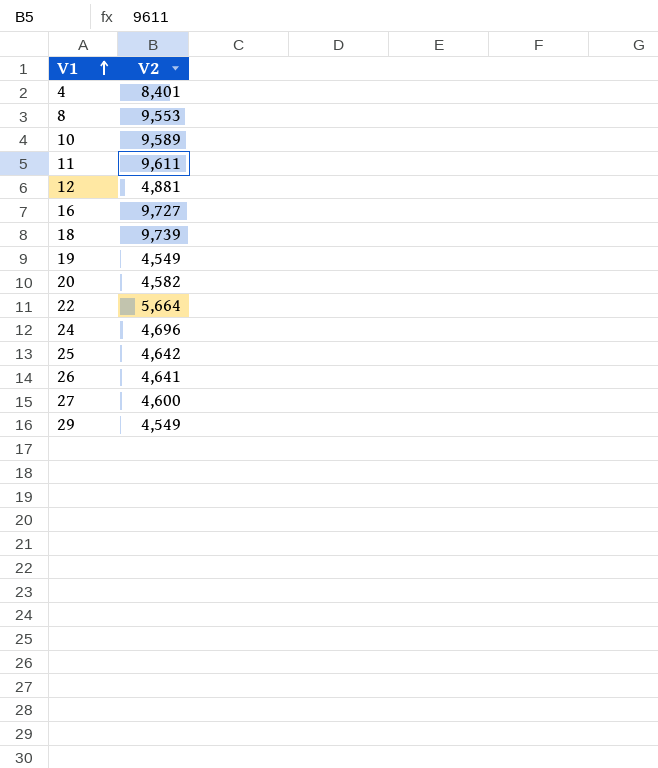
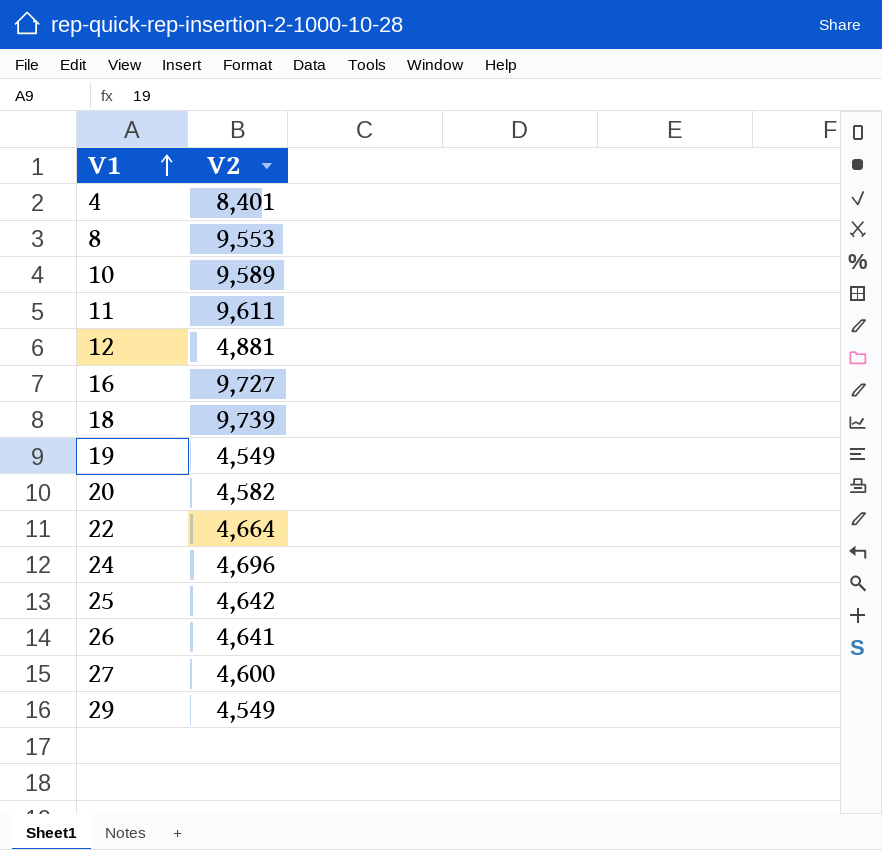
22 | V2: 5,664 -> 4,664

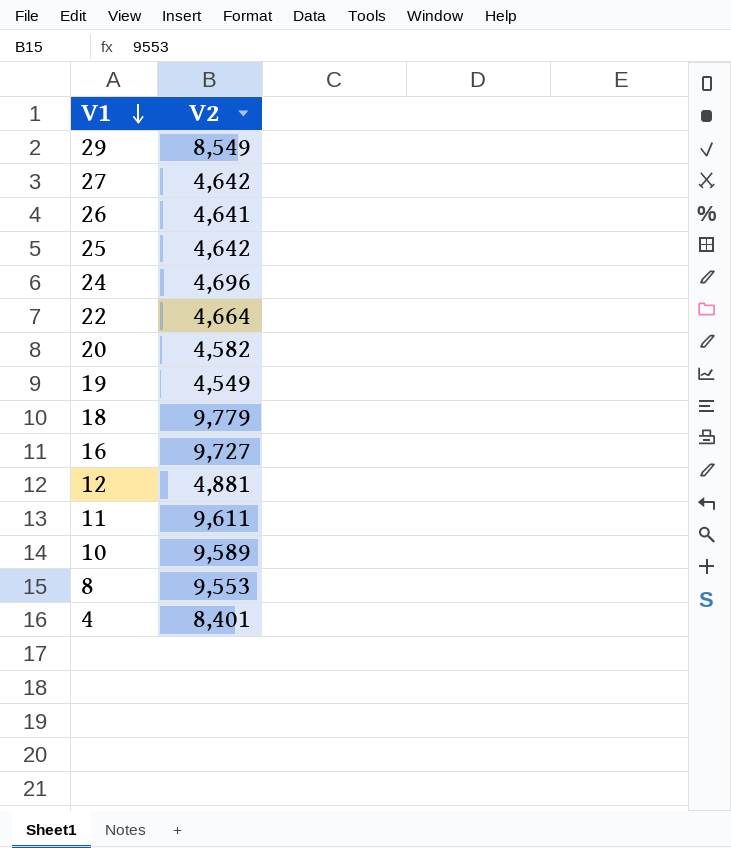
row order: V1 ascending -> V1 descending
29 | V2: 4,549 -> 8,549
27 | V2: 4,600 -> 4,642
18 | V2: 9,739 -> 9,779

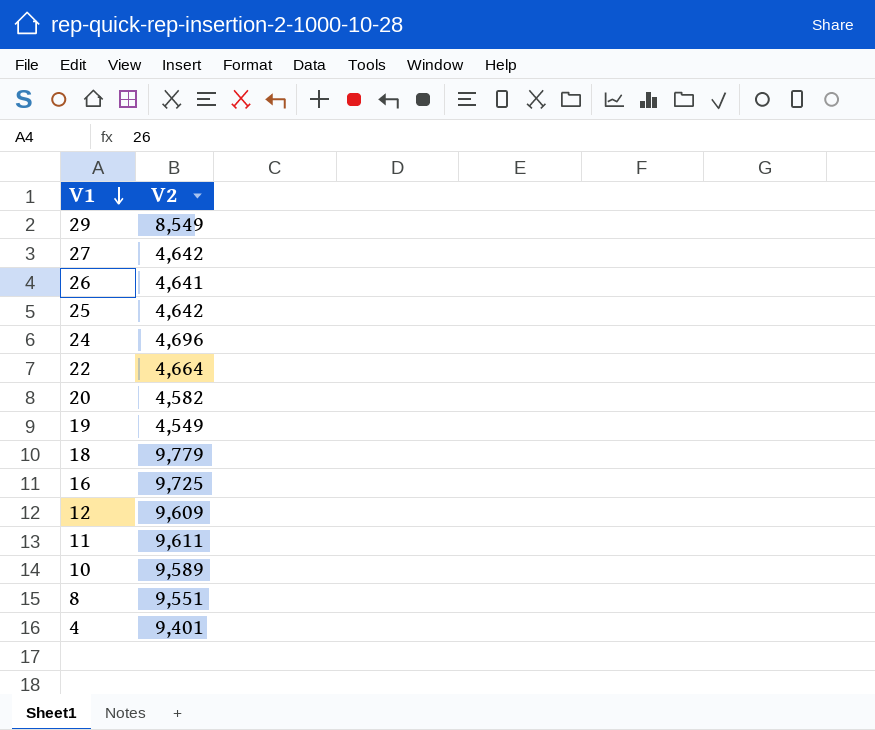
16 | V2: 9,727 -> 9,725
12 | V2: 4,881 -> 9,609
8 | V2: 9,553 -> 9,551
4 | V2: 8,401 -> 9,401

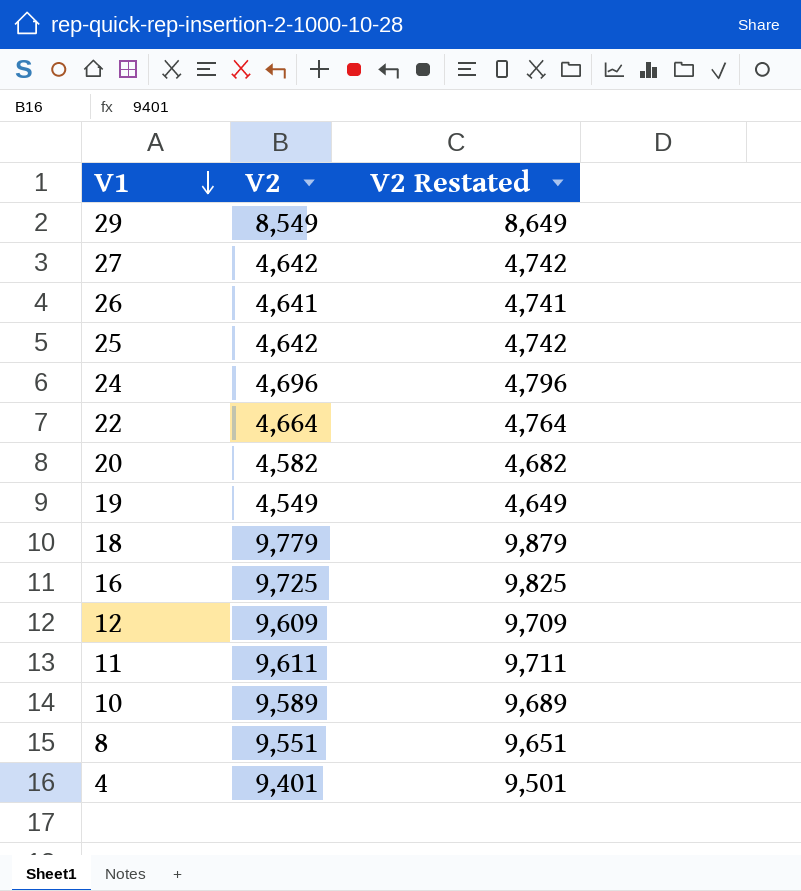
column V2 Restated | formula: none -> [V2] + 100

